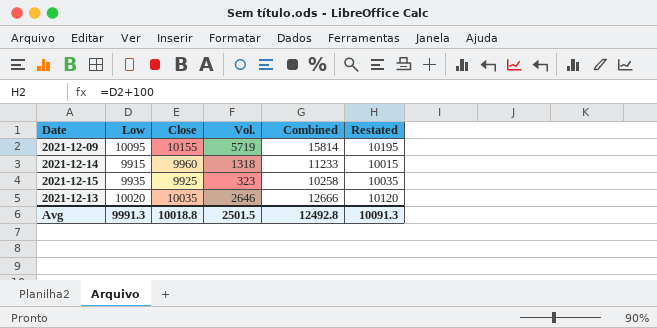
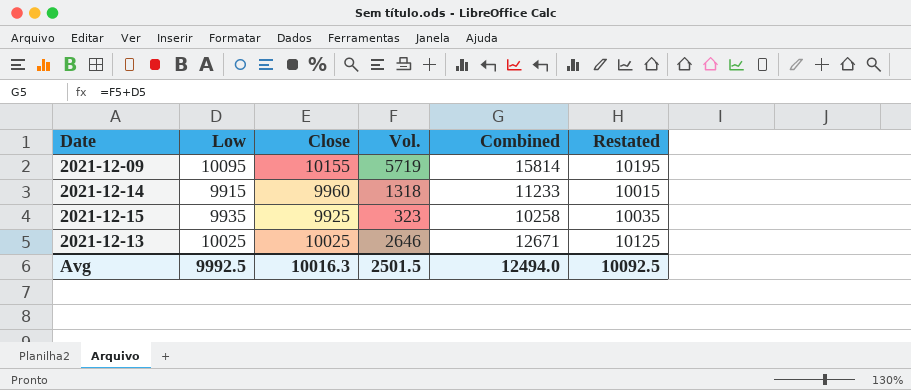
2021-12-13 | Low: 10020 -> 10025
2021-12-13 | Close: 10035 -> 10025
2021-12-13 | Combined: 12666 -> 12671
2021-12-13 | Restated: 10120 -> 10125
Avg | Low: 9991.3 -> 9992.5
Avg | Close: 10018.8 -> 10016.3
Avg | Combined: 12492.8 -> 12494.0
Avg | Restated: 10091.3 -> 10092.5

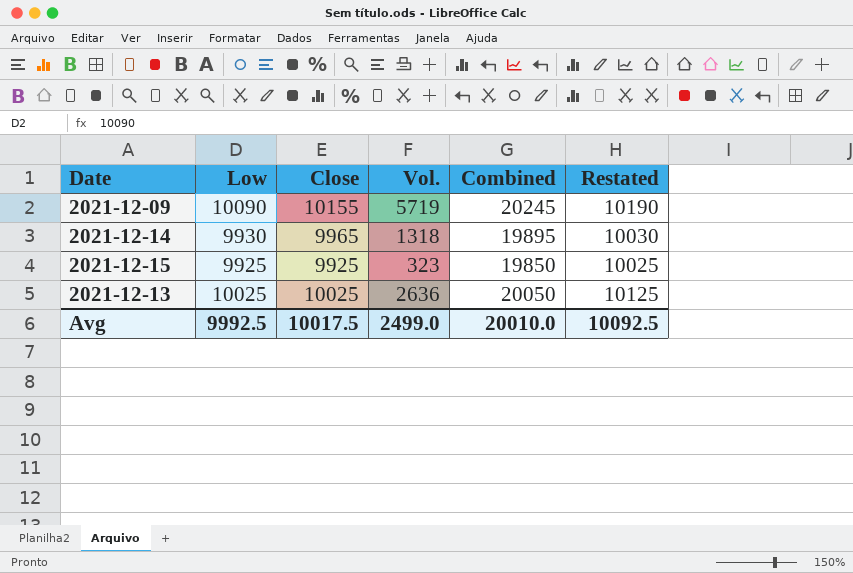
column Combined | formula: [Low] + [Vol.] -> [Low] + [Close]
2021-12-09 | Low: 10095 -> 10090
2021-12-09 | Restated: 10195 -> 10190
2021-12-14 | Low: 9915 -> 9930
2021-12-14 | Close: 9960 -> 9965
2021-12-14 | Restated: 10015 -> 10030
2021-12-15 | Low: 9935 -> 9925
2021-12-15 | Restated: 10035 -> 10025
2021-12-13 | Vol.: 2646 -> 2636
Avg | Close: 10016.3 -> 10017.5
Avg | Vol.: 2501.5 -> 2499.0
Avg | Combined: 12494.0 -> 20010.0

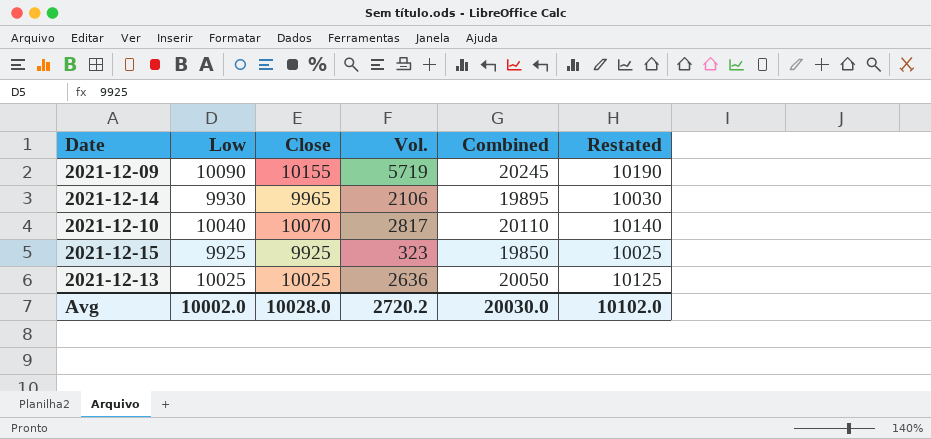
2021-12-14 | Vol.: 1318 -> 2106
row 2021-12-10: none -> 10040 | 10070 | 2817 | 20110 | 10140
Avg | Low: 9992.5 -> 10002.0
Avg | Close: 10017.5 -> 10028.0
Avg | Vol.: 2499.0 -> 2720.2
Avg | Combined: 20010.0 -> 20030.0
Avg | Restated: 10092.5 -> 10102.0

